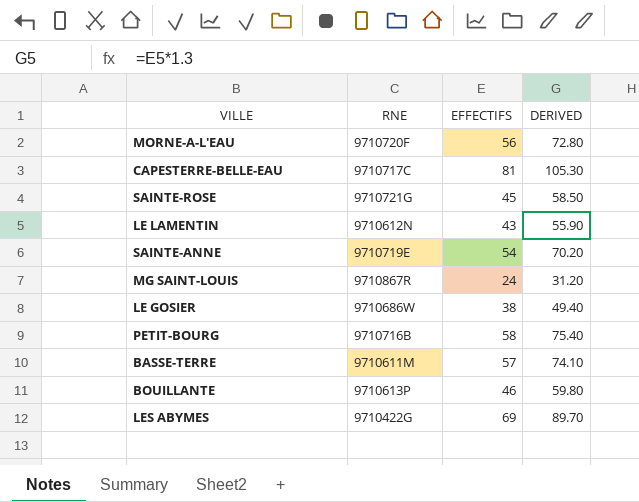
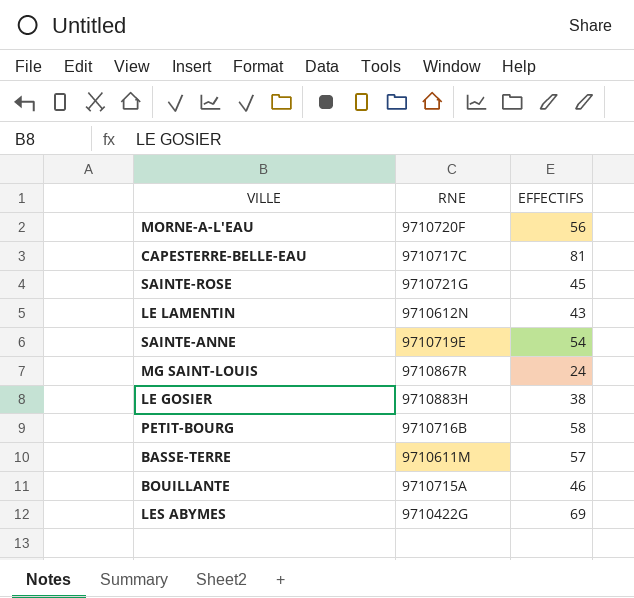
column DERIVED | formula: [EFFECTIFS] * 1.3 -> none
LE GOSIER | RNE: 9710686W -> 9710883H
BOUILLANTE | RNE: 9710613P -> 9710715A

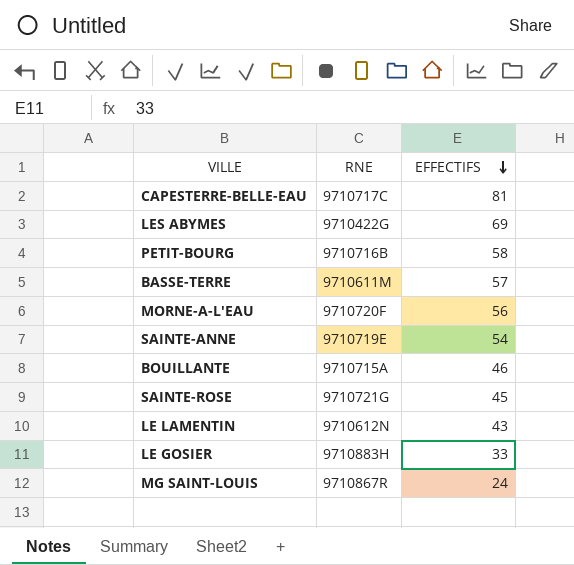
row order: none -> EFFECTIFS descending
LE GOSIER | EFFECTIFS: 38 -> 33

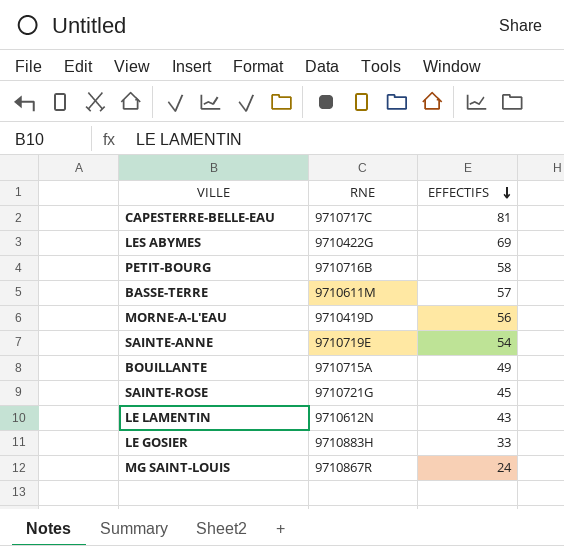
MORNE-A-L'EAU | RNE: 9710720F -> 9710419D
BOUILLANTE | EFFECTIFS: 46 -> 49

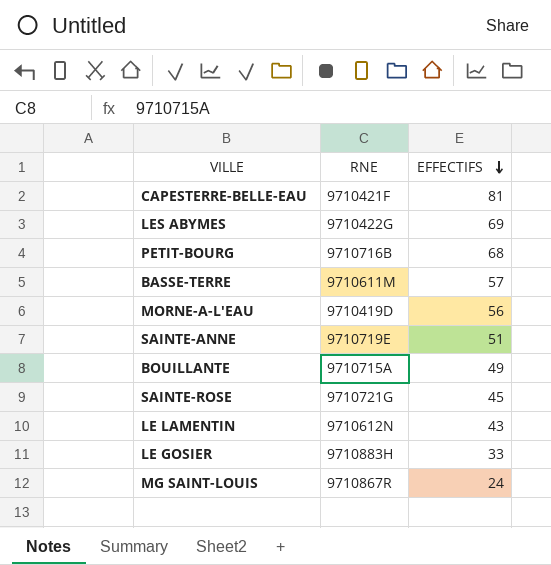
CAPESTERRE-BELLE-EAU | RNE: 9710717C -> 9710421F
PETIT-BOURG | EFFECTIFS: 58 -> 68
SAINTE-ANNE | EFFECTIFS: 54 -> 51

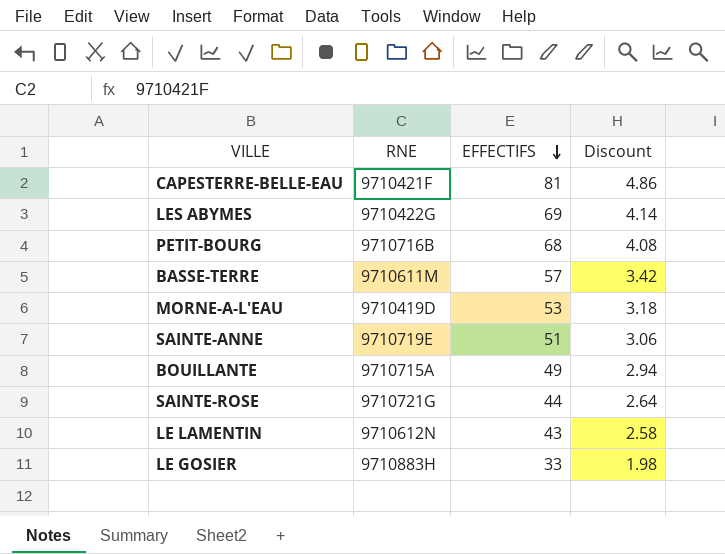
column Discount | formula: none -> [EFFECTIFS] * 0.06
row MG SAINT-LOUIS: 9710867R | 24 -> none
MORNE-A-L'EAU | EFFECTIFS: 56 -> 53
SAINTE-ROSE | EFFECTIFS: 45 -> 44

